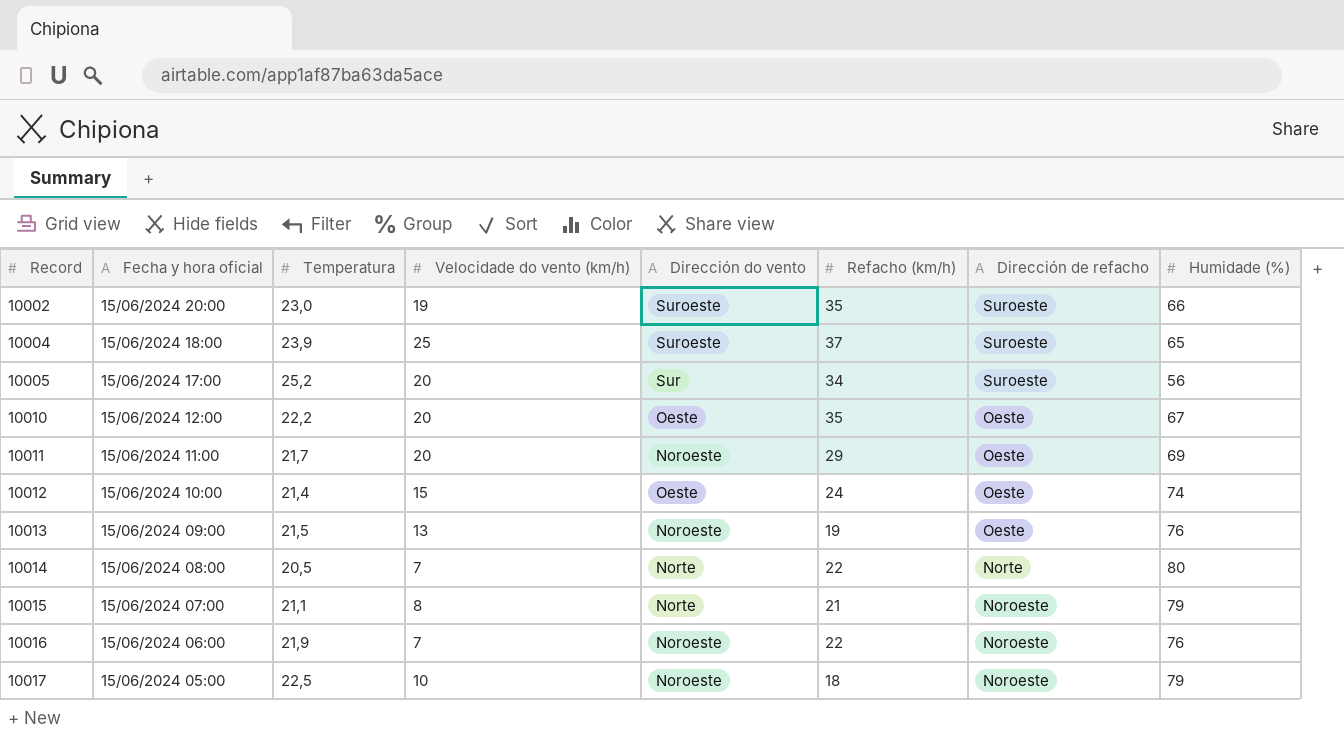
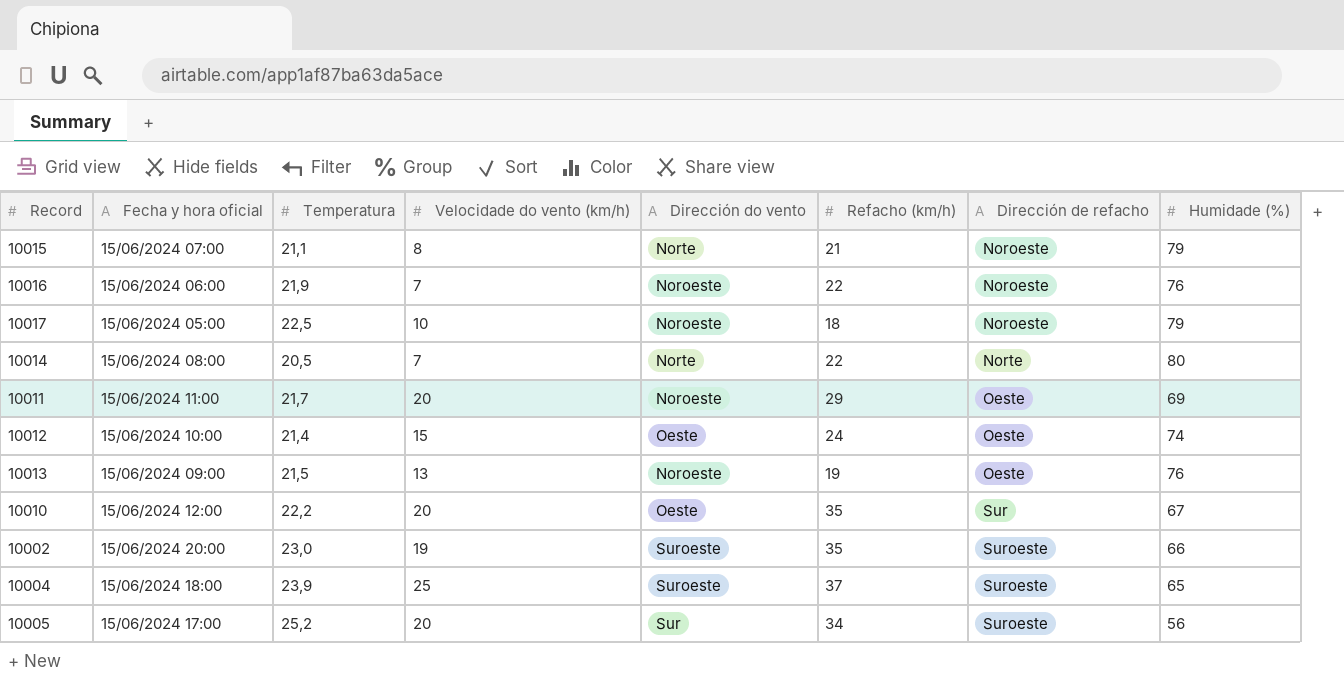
row order: Record ascending -> Dirección de refacho ascending
10010 | Dirección de refacho: Oeste -> Sur

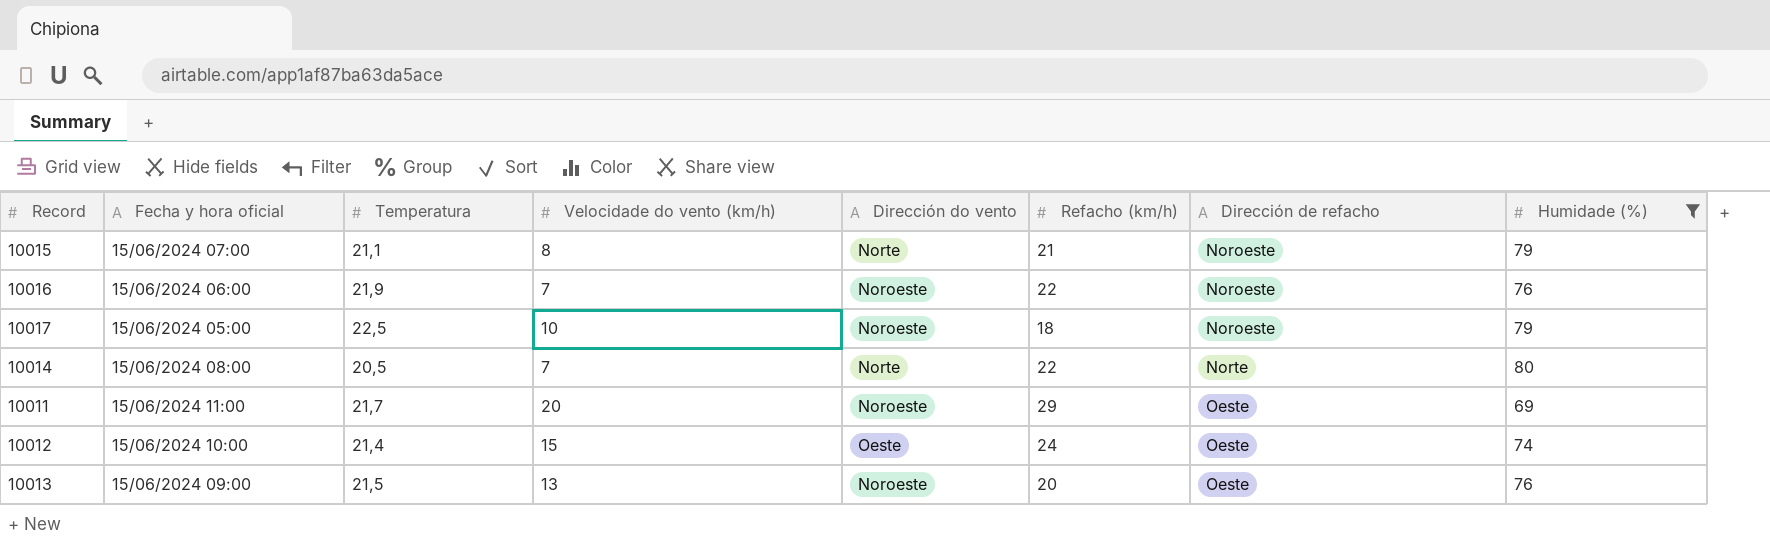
filter: none -> Humidade (%) >= 69
10013 | Refacho (km/h): 19 -> 20

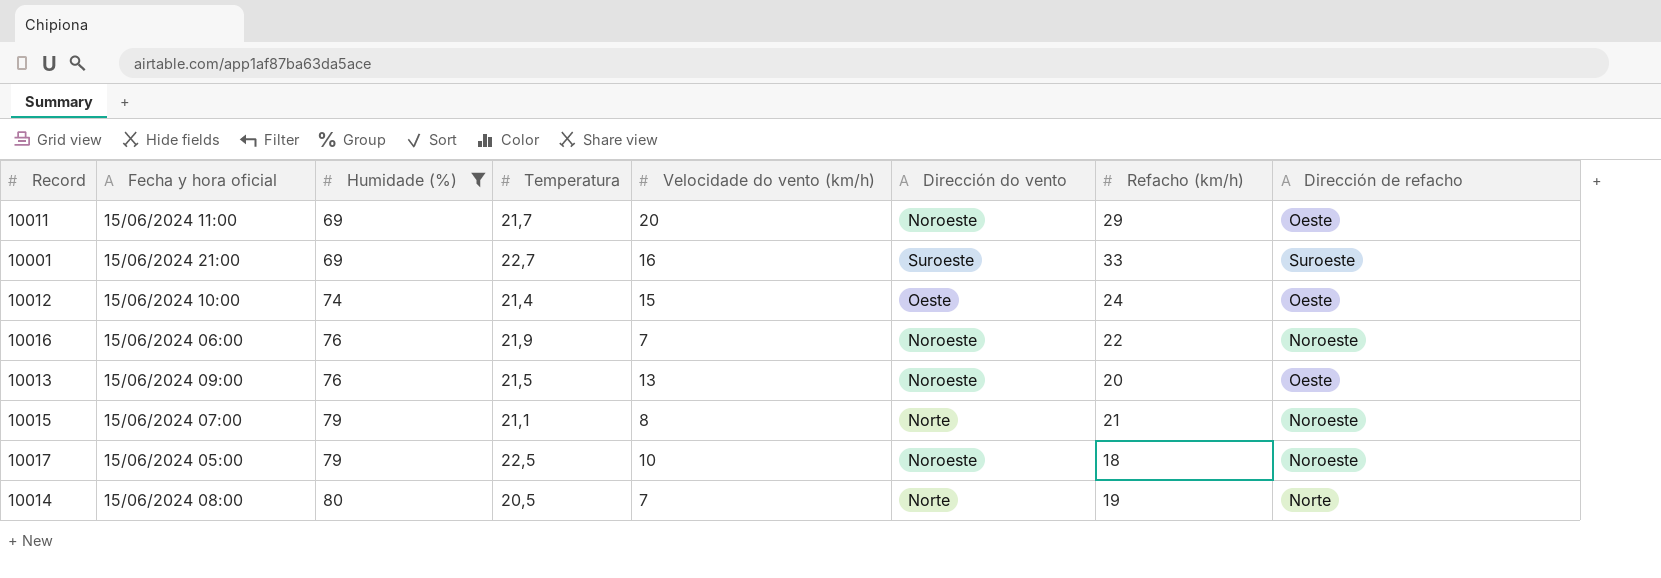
row order: Dirección de refacho ascending -> Humidade (%) ascending
column Humidade (%) | position: 8 -> 3
row 10001: none -> 15/06/2024 21:00 | 69 | 22,7 | 16 | Suroeste | 33 | Suroeste
10014 | Refacho (km/h): 22 -> 19

